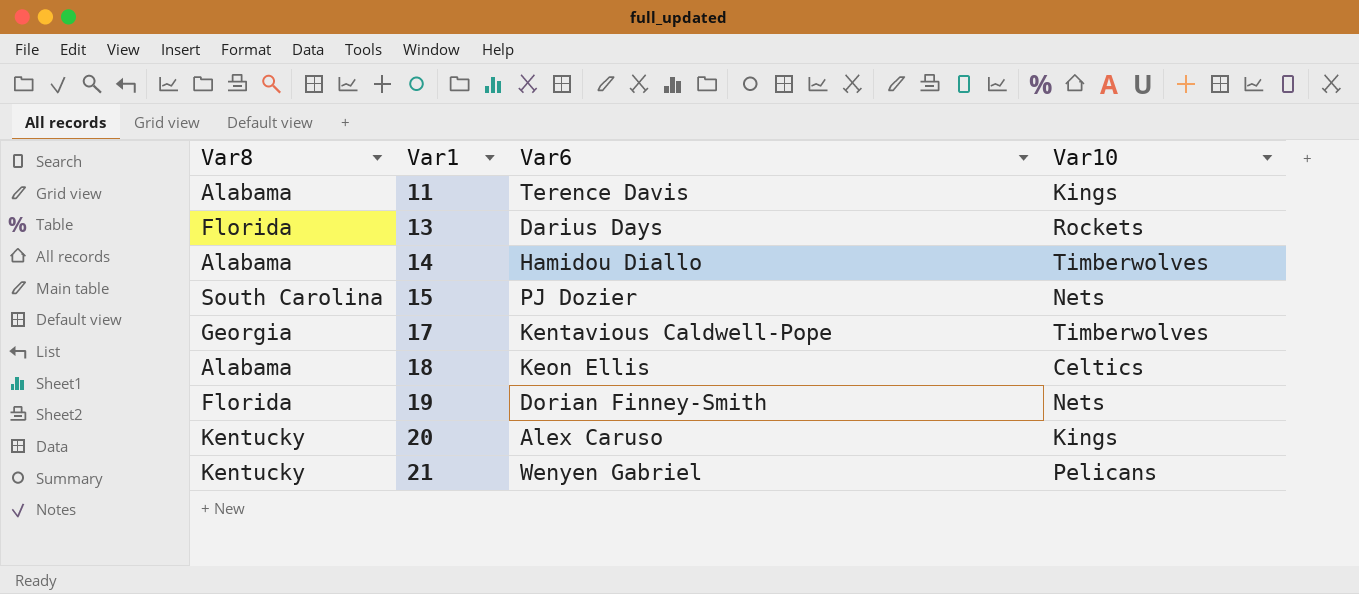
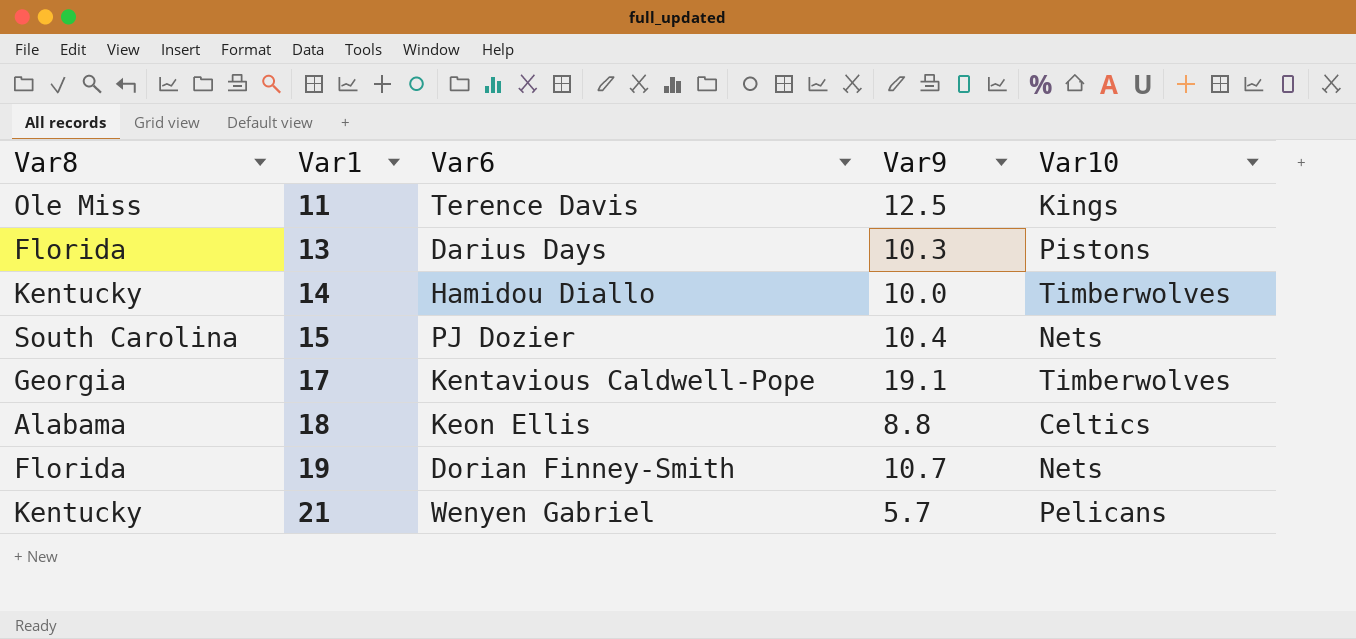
column Var9 | position: none -> 4
row 20: Kentucky | Alex Caruso | Kings -> none
11 | Var8: Alabama -> Ole Miss
13 | Var10: Rockets -> Pistons
14 | Var8: Alabama -> Kentucky

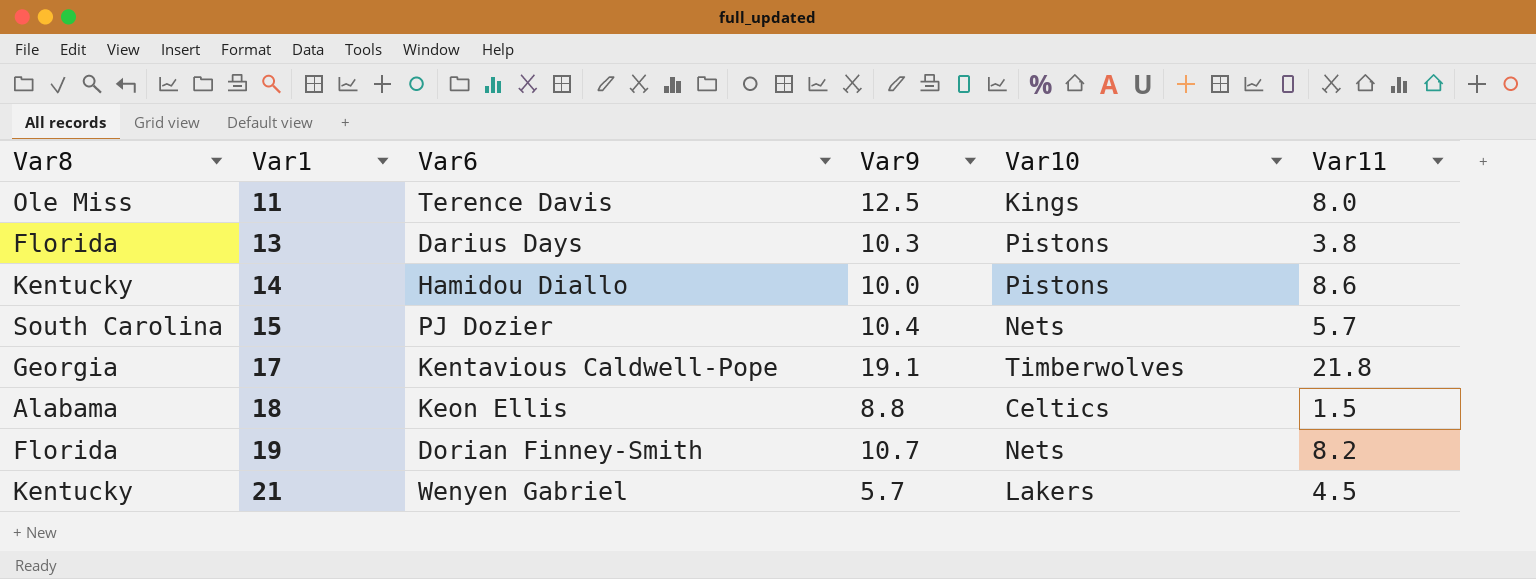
column Var11 | position: none -> 6
14 | Var10: Timberwolves -> Pistons
21 | Var10: Pelicans -> Lakers

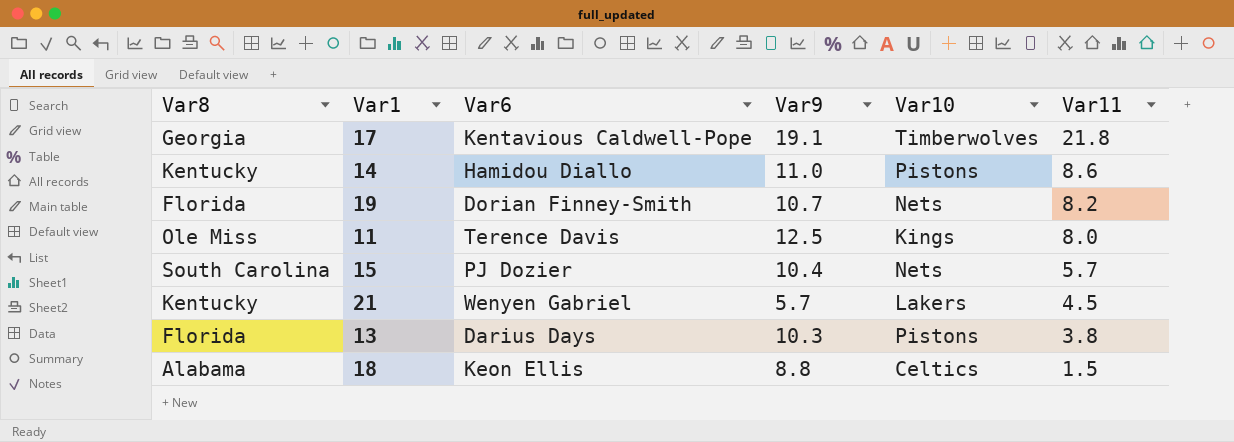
row order: Var1 ascending -> Var11 descending
14 | Var9: 10.0 -> 11.0

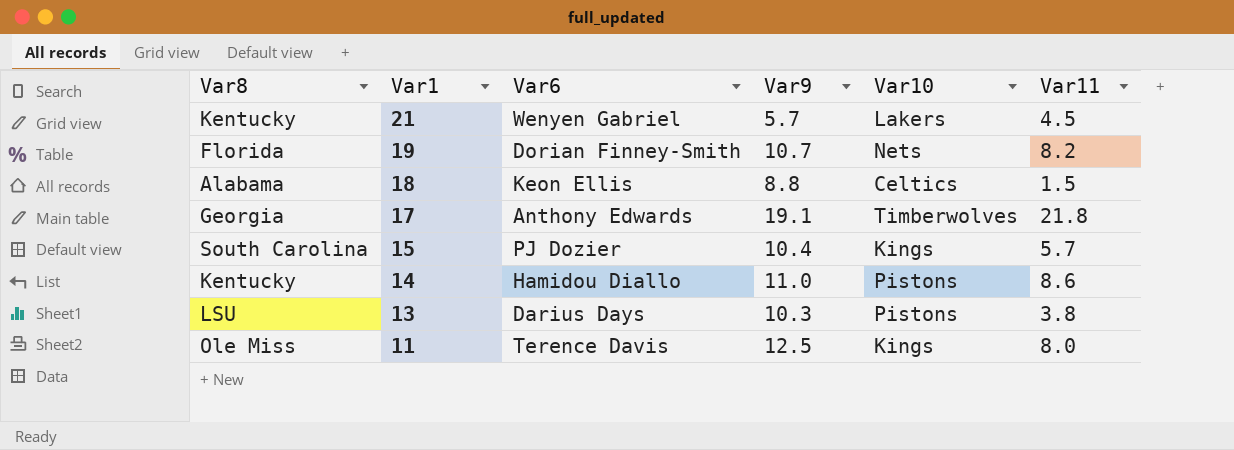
row order: Var11 descending -> Var1 descending
17 | Var6: Kentavious Caldwell-Pope -> Anthony Edwards
15 | Var10: Nets -> Kings
13 | Var8: Florida -> LSU

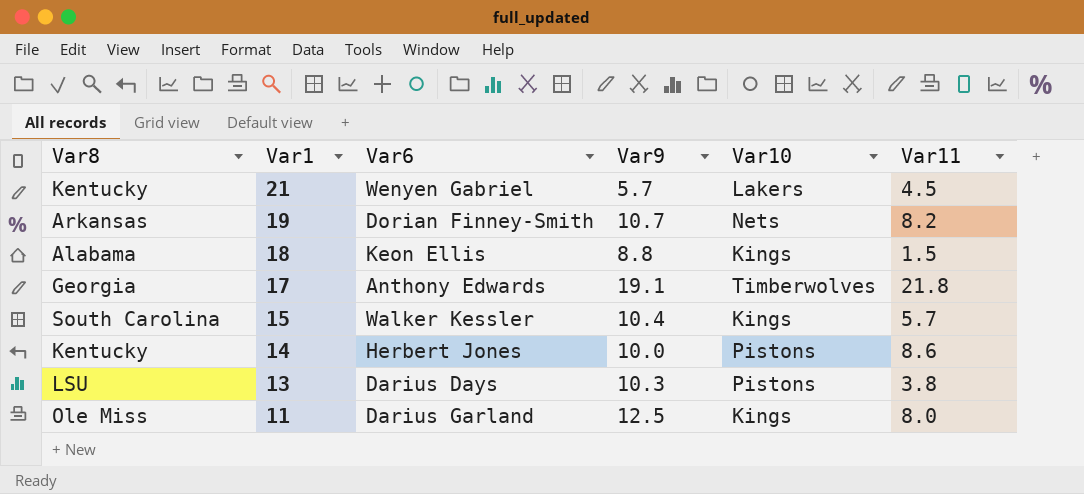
19 | Var8: Florida -> Arkansas
18 | Var10: Celtics -> Kings
15 | Var6: PJ Dozier -> Walker Kessler
14 | Var6: Hamidou Diallo -> Herbert Jones
14 | Var9: 11.0 -> 10.0
11 | Var6: Terence Davis -> Darius Garland

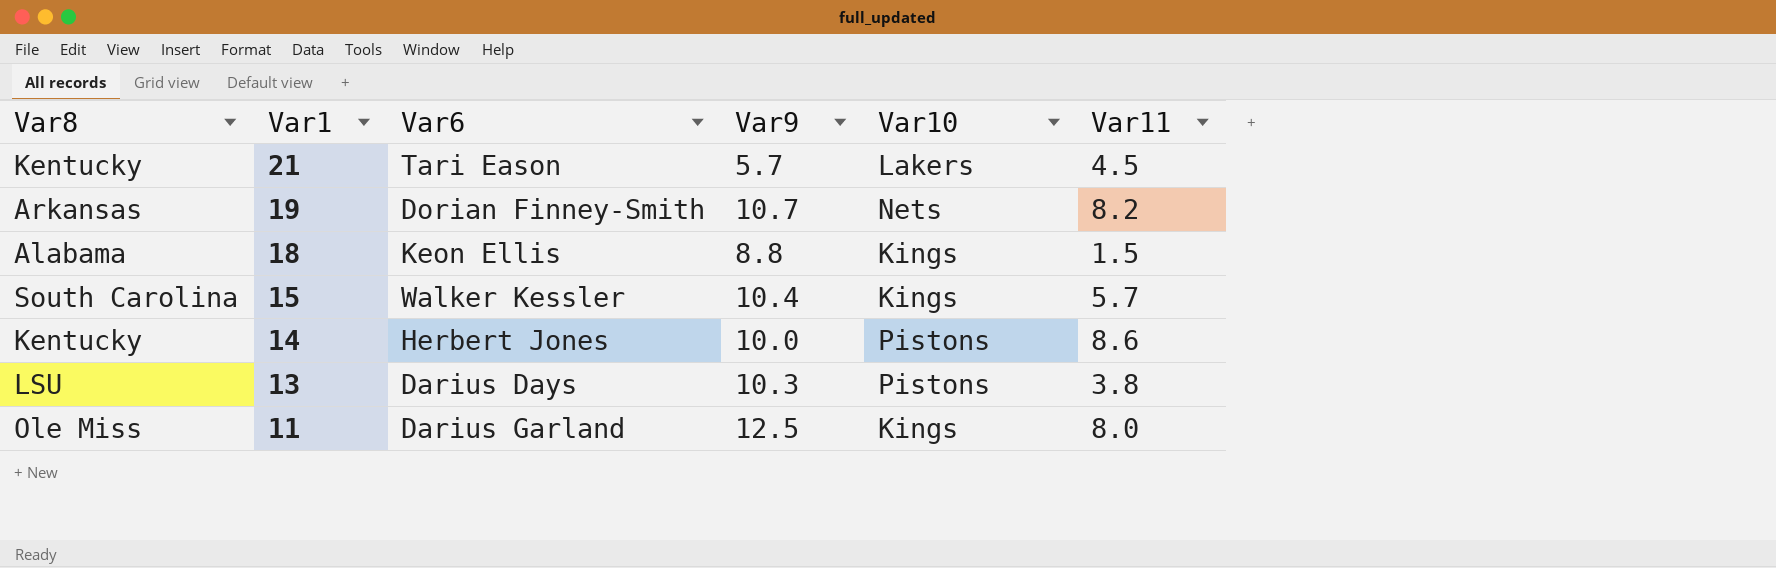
row 17: Georgia | Anthony Edwards | 19.1 | Timberwolves | 21.8 -> none
21 | Var6: Wenyen Gabriel -> Tari Eason

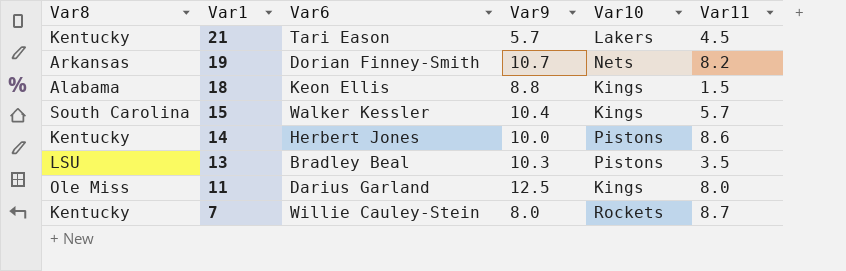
13 | Var6: Darius Days -> Bradley Beal
13 | Var11: 3.8 -> 3.5
row 7: none -> Kentucky | Willie Cauley-Stein | 8.0 | Rockets | 8.7

